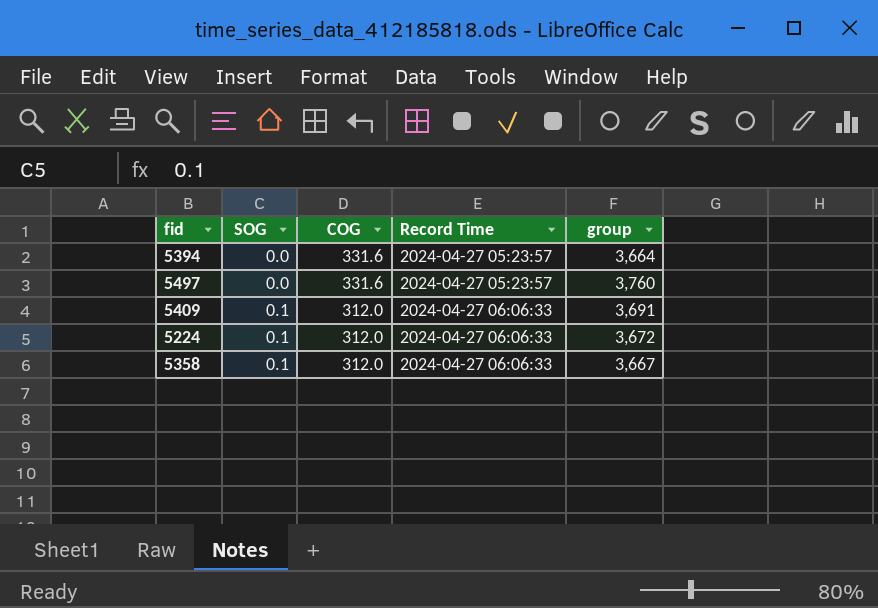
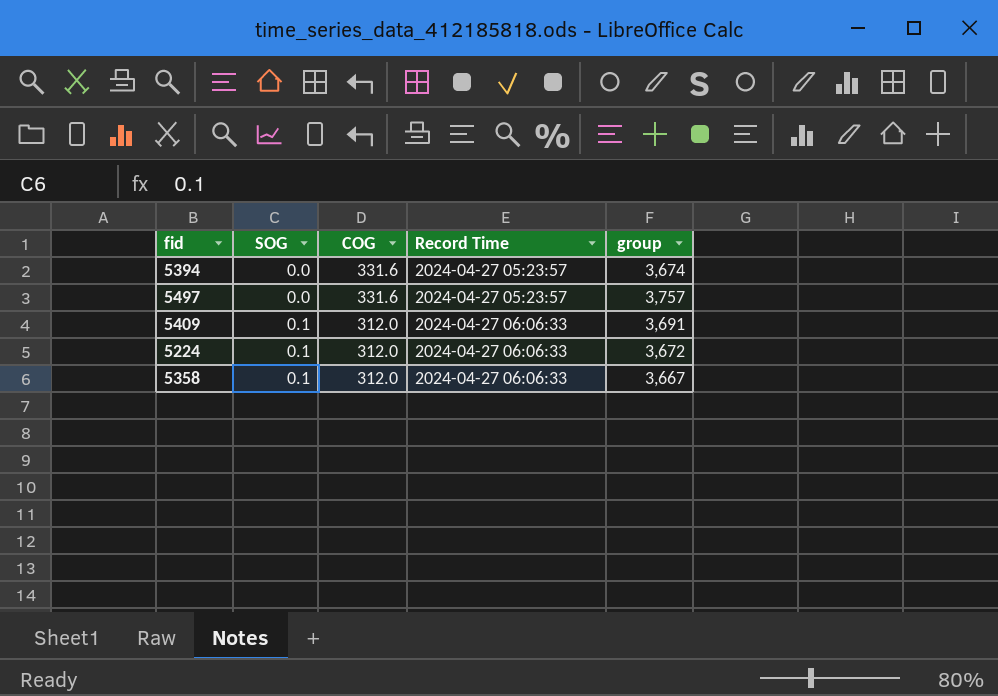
5394 | group: 3,664 -> 3,674
5497 | group: 3,760 -> 3,757

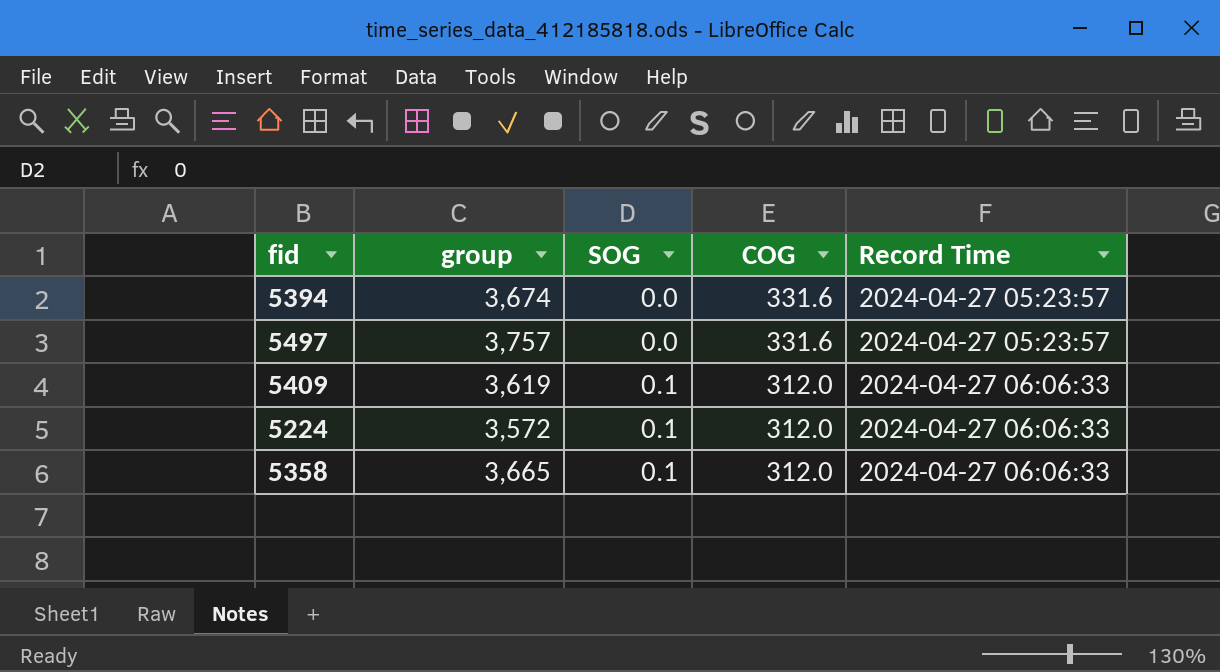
column group | position: 5 -> 2
5409 | group: 3,691 -> 3,619
5224 | group: 3,672 -> 3,572
5358 | group: 3,667 -> 3,665

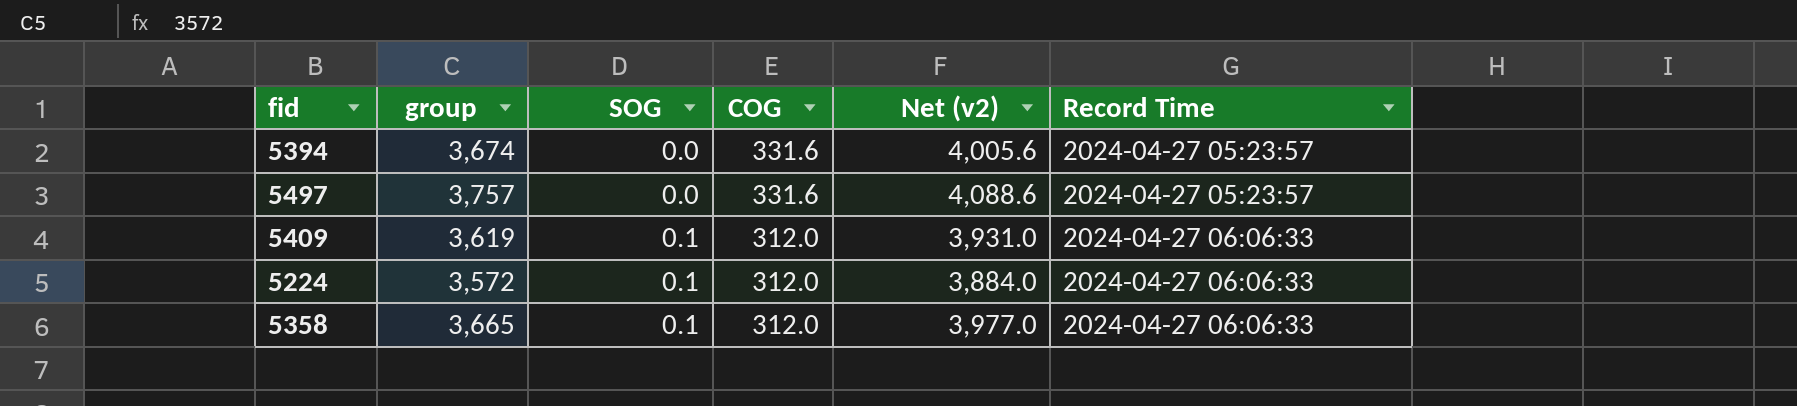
column Net (v2) | formula: none -> [group] + [COG]

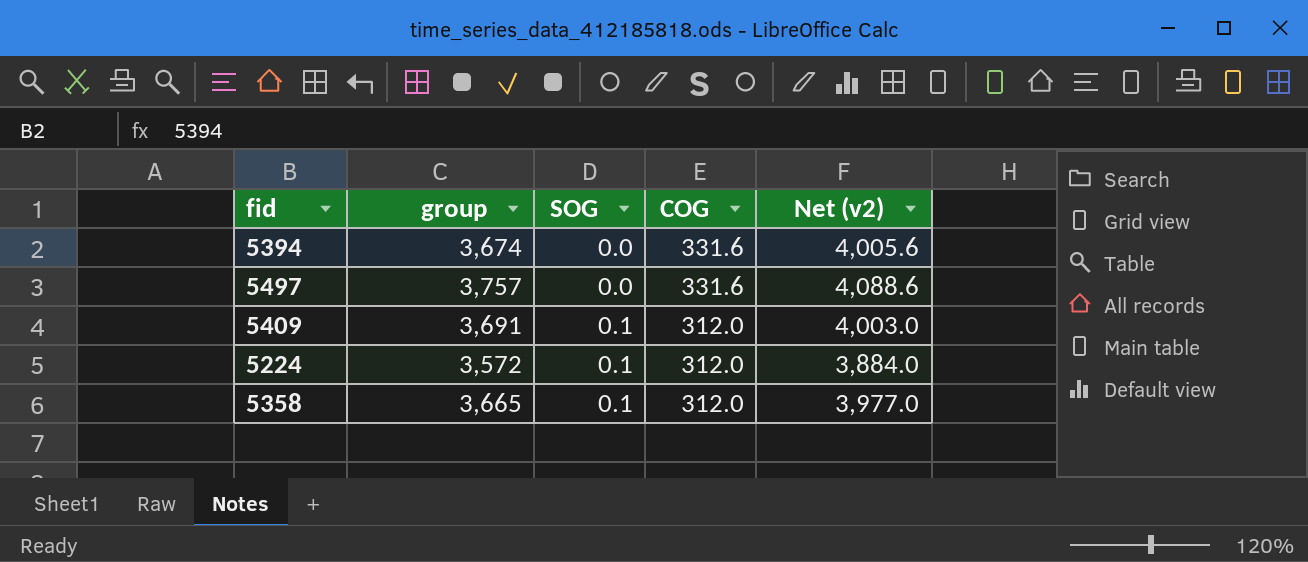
column Record Time | position: 6 -> none
5409 | group: 3,619 -> 3,691
5409 | Net (v2): 3,931.0 -> 4,003.0

